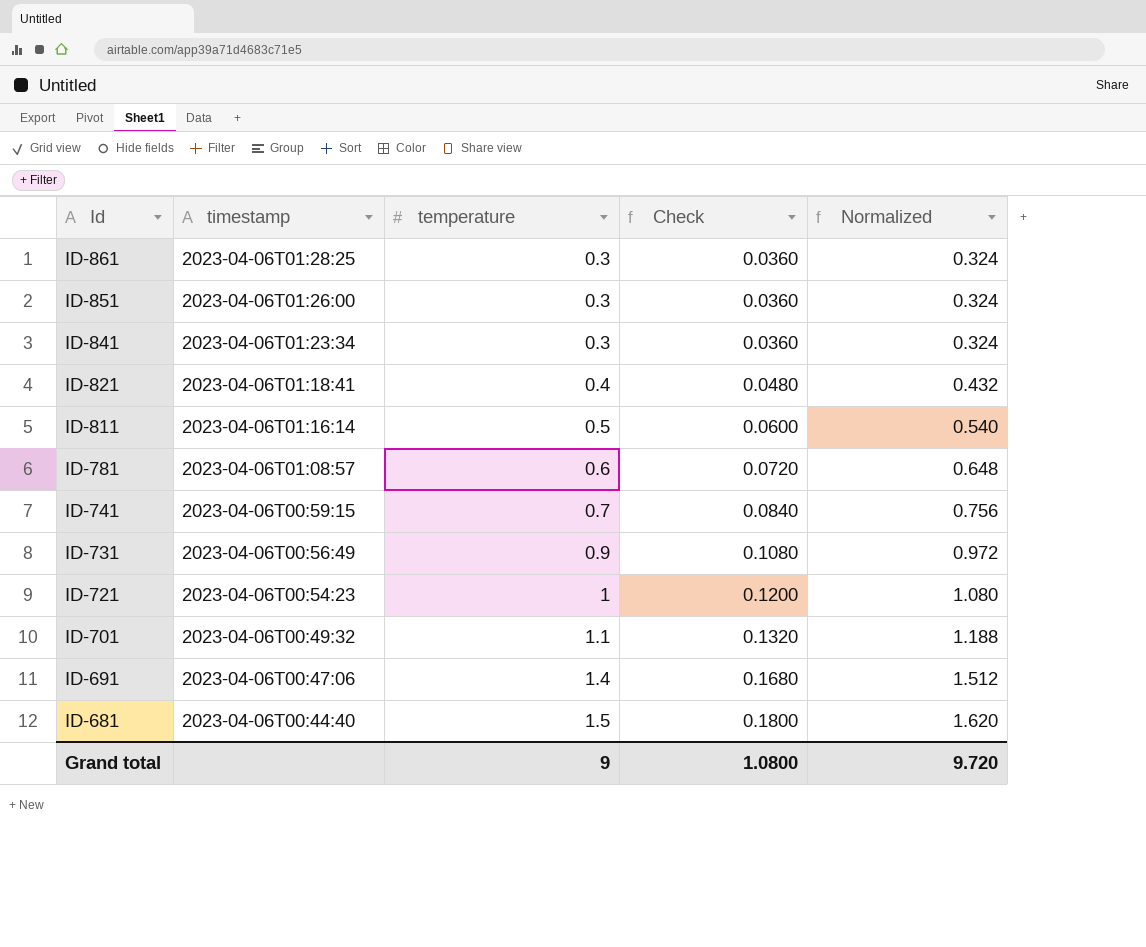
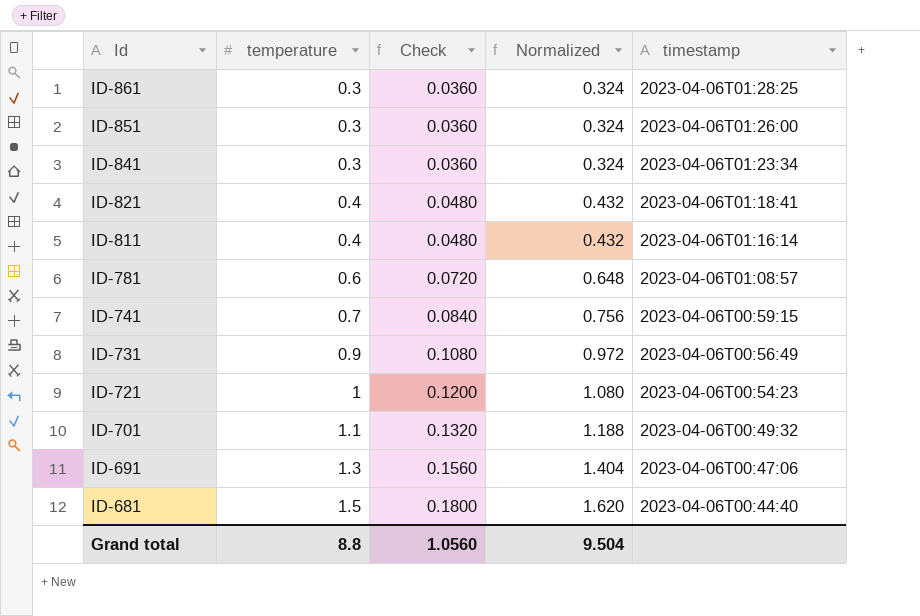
column timestamp | position: 2 -> 5
ID-811 | temperature: 0.5 -> 0.4
ID-811 | Check: 0.0600 -> 0.0480
ID-811 | Normalized: 0.540 -> 0.432
ID-691 | temperature: 1.4 -> 1.3
ID-691 | Check: 0.1680 -> 0.1560
ID-691 | Normalized: 1.512 -> 1.404
Grand total | temperature: 9 -> 8.8
Grand total | Check: 1.0800 -> 1.0560
Grand total | Normalized: 9.720 -> 9.504

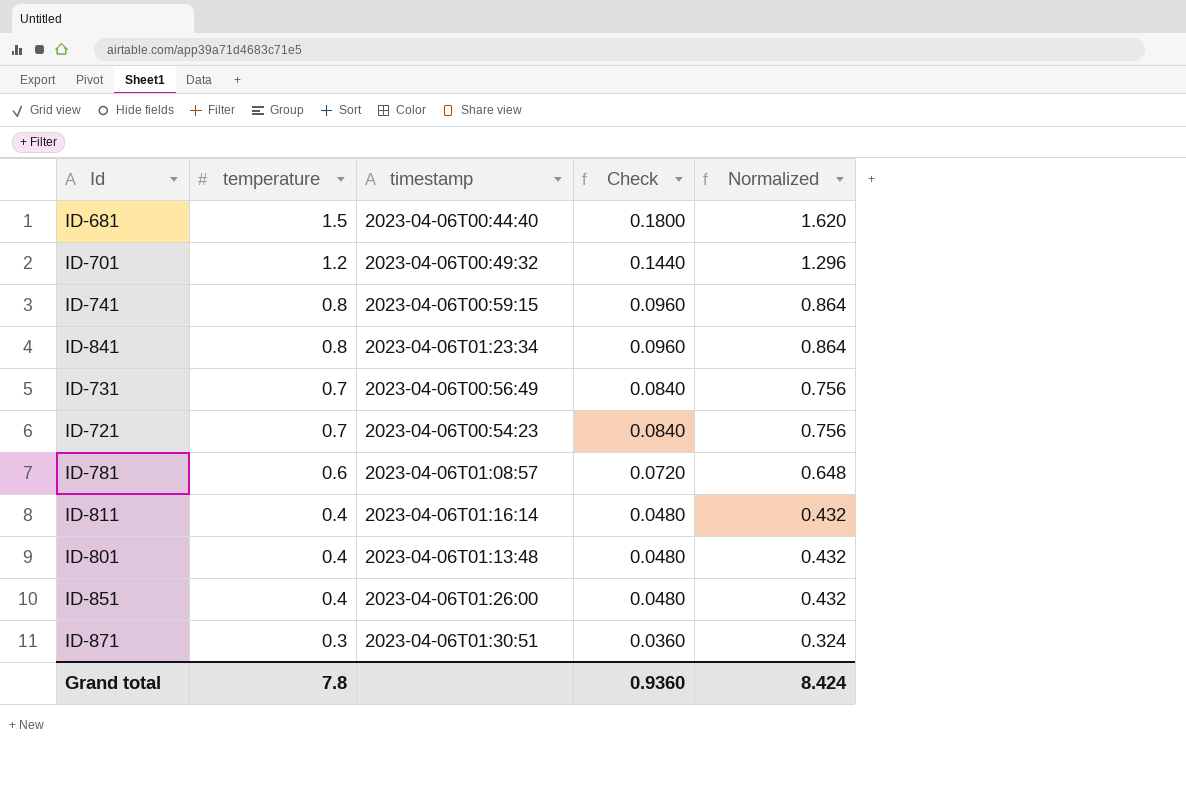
row order: Id descending -> temperature descending
column timestamp | position: 5 -> 3
row ID-861: 0.3 | 0.0360 | 0.324 | 2023-04-06T01:28:25 -> none
row ID-821: 0.4 | 0.0480 | 0.432 | 2023-04-06T01:18:41 -> none
row ID-691: 1.3 | 0.1560 | 1.404 | 2023-04-06T00:47:06 -> none
ID-701 | temperature: 1.1 -> 1.2
ID-701 | Check: 0.1320 -> 0.1440
ID-701 | Normalized: 1.188 -> 1.296
ID-741 | temperature: 0.7 -> 0.8
ID-741 | Check: 0.0840 -> 0.0960
ID-741 | Normalized: 0.756 -> 0.864
ID-841 | temperature: 0.3 -> 0.8
ID-841 | Check: 0.0360 -> 0.0960
ID-841 | Normalized: 0.324 -> 0.864
ID-731 | temperature: 0.9 -> 0.7
ID-731 | Check: 0.1080 -> 0.0840
ID-731 | Normalized: 0.972 -> 0.756
ID-721 | temperature: 1 -> 0.7
ID-721 | Check: 0.1200 -> 0.0840
ID-721 | Normalized: 1.080 -> 0.756
row ID-801: none -> 0.4 | 2023-04-06T01:13:48 | 0.0480 | 0.432
ID-851 | temperature: 0.3 -> 0.4
ID-851 | Check: 0.0360 -> 0.0480
ID-851 | Normalized: 0.324 -> 0.432
row ID-871: none -> 0.3 | 2023-04-06T01:30:51 | 0.0360 | 0.324
Grand total | temperature: 8.8 -> 7.8
Grand total | Check: 1.0560 -> 0.9360
Grand total | Normalized: 9.504 -> 8.424

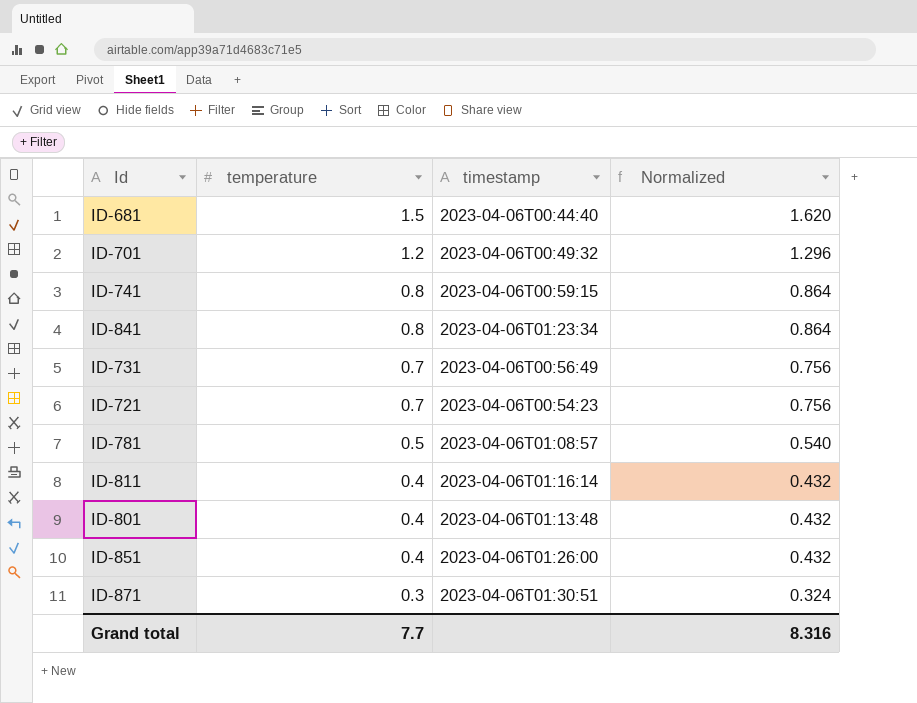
column Check | formula: [temperature] * 0.12 -> none
ID-781 | temperature: 0.6 -> 0.5
ID-781 | Normalized: 0.648 -> 0.540
Grand total | temperature: 7.8 -> 7.7
Grand total | Normalized: 8.424 -> 8.316

